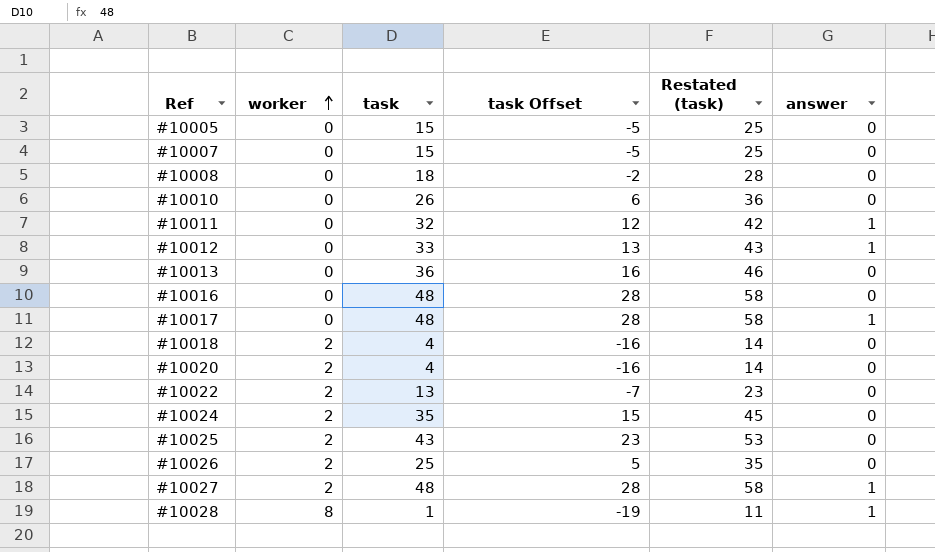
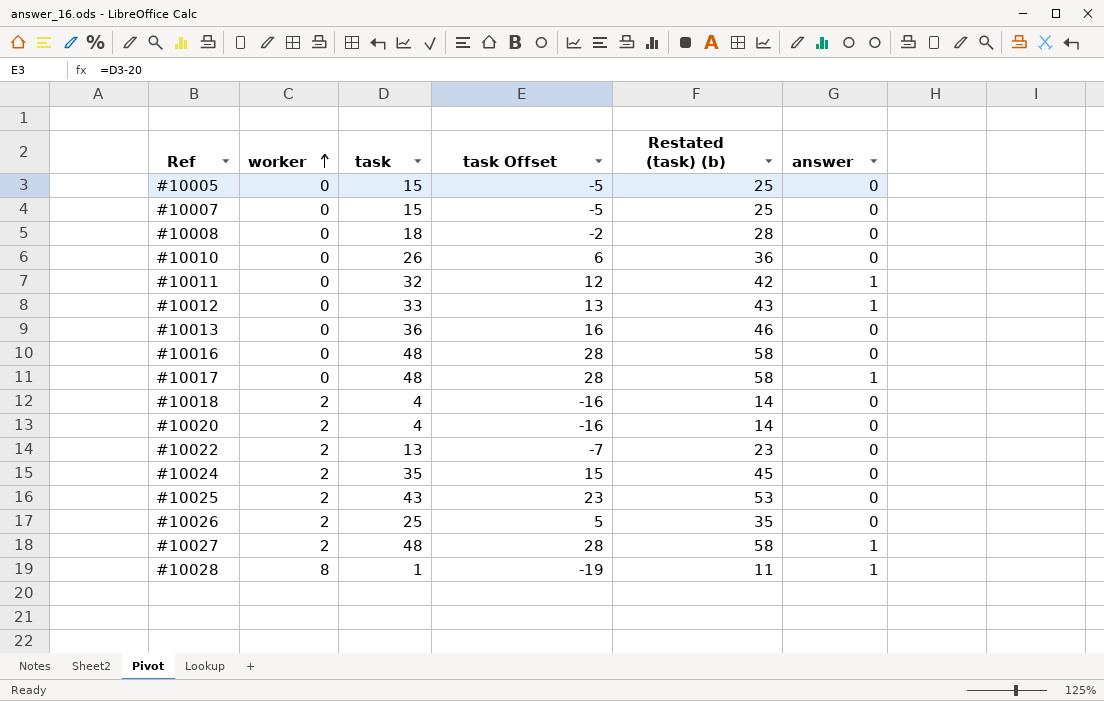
column name: Restated (task) -> Restated (task) (b)

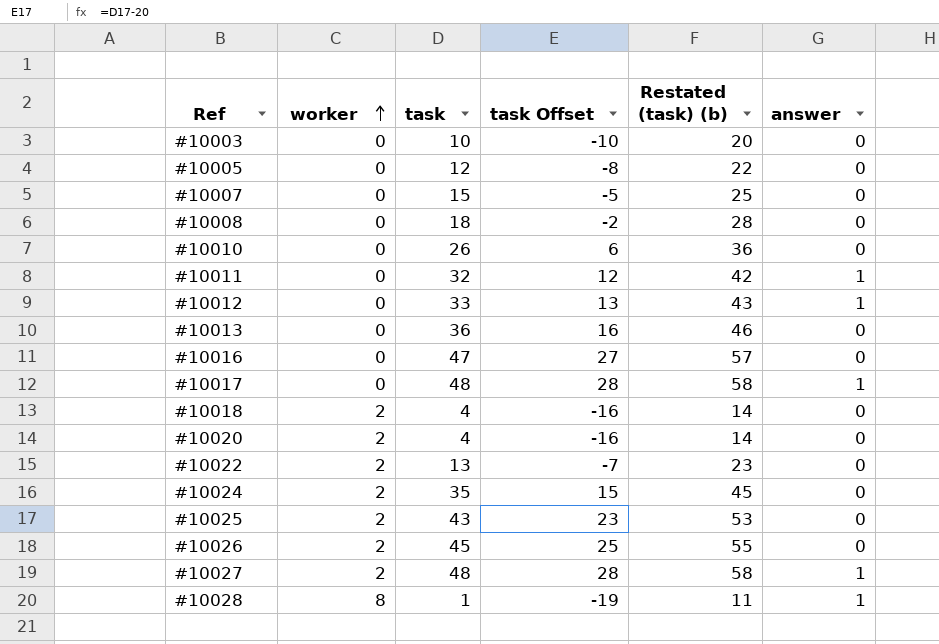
row #10003: none -> 0 | 10 | -10 | 20 | 0
#10005 | task: 15 -> 12
#10005 | task Offset: -5 -> -8
#10005 | Restated (task) (b): 25 -> 22
#10016 | task: 48 -> 47
#10016 | task Offset: 28 -> 27
#10016 | Restated (task) (b): 58 -> 57
#10026 | task: 25 -> 45
#10026 | task Offset: 5 -> 25
#10026 | Restated (task) (b): 35 -> 55

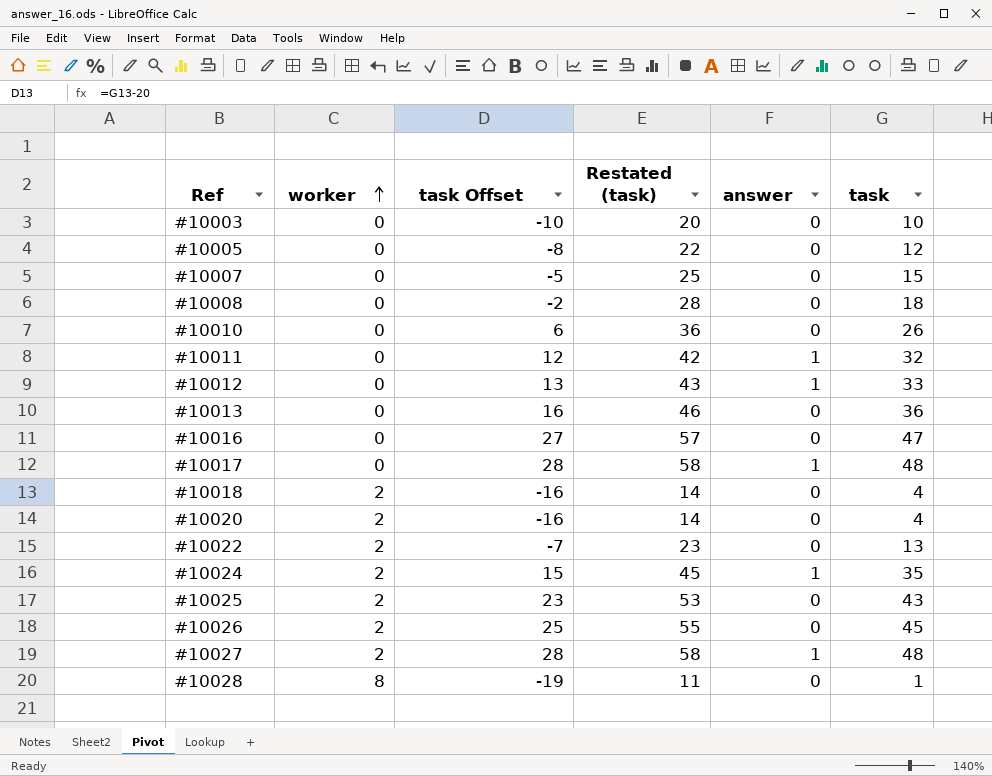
column name: Restated (task) (b) -> Restated (task)
column task | position: 3 -> 6
#10024 | answer: 0 -> 1
#10028 | answer: 1 -> 0

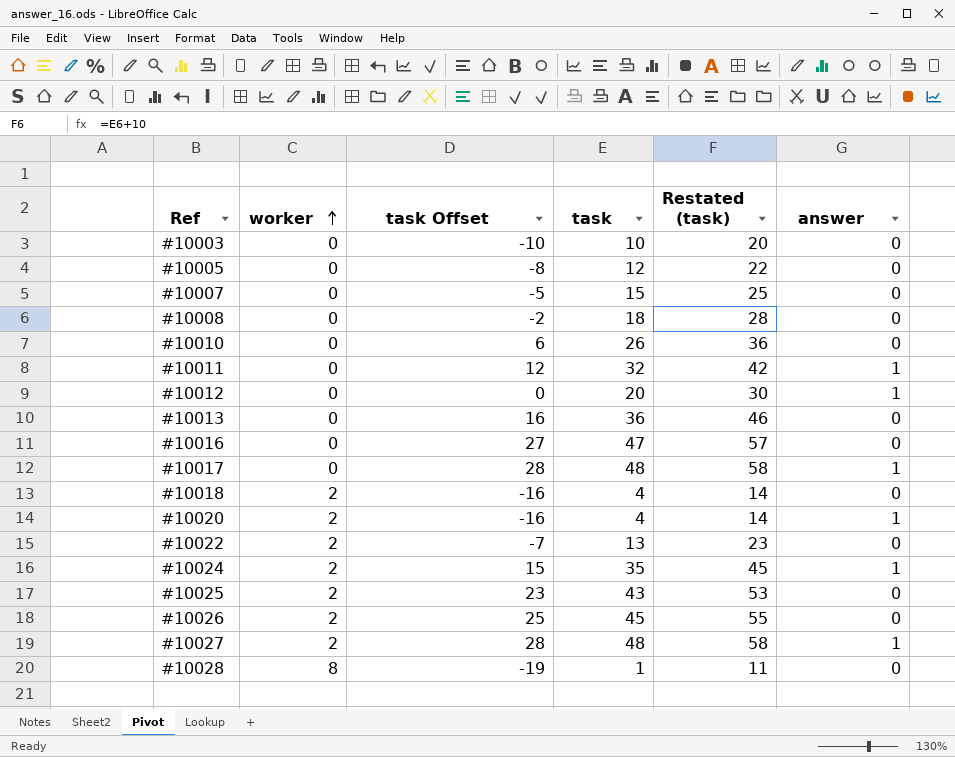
column task | position: 6 -> 4
#10012 | task Offset: 13 -> 0
#10012 | task: 33 -> 20
#10012 | Restated (task): 43 -> 30
#10020 | answer: 0 -> 1

